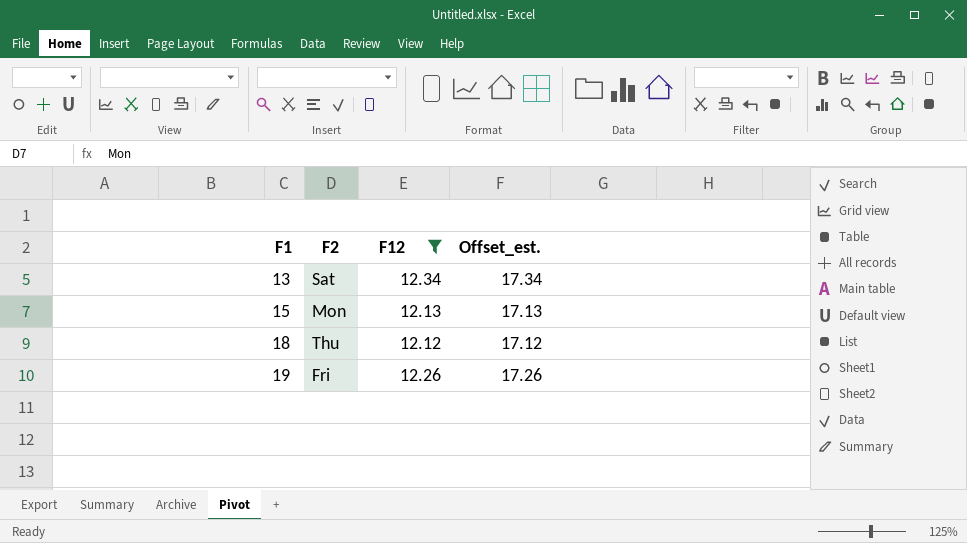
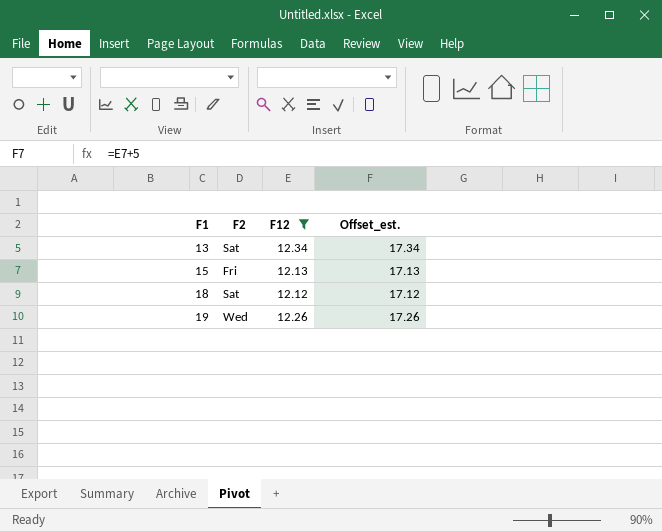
15 | F2: Mon -> Fri
18 | F2: Thu -> Sat
19 | F2: Fri -> Wed

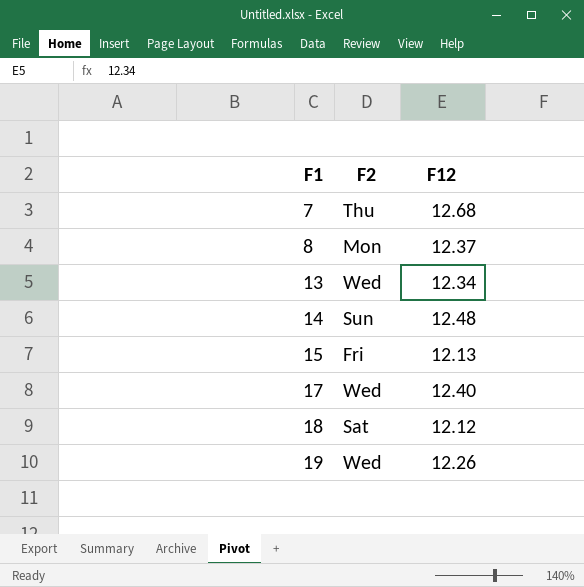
filter: F12 <= 12.34 -> none
column Offset_est. | formula: [F12] + 5 -> none
13 | F2: Sat -> Wed

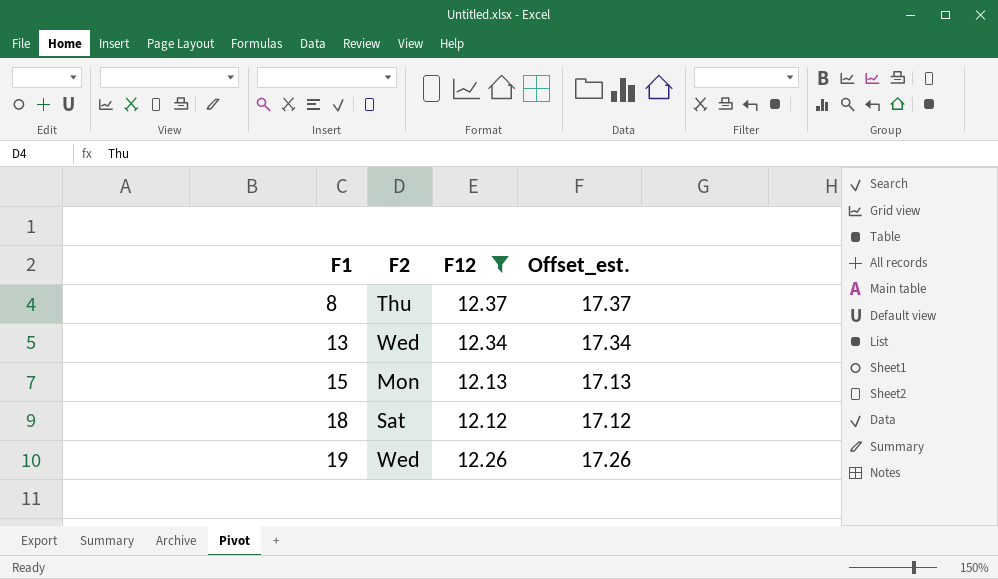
filter: none -> F12 <= 12.37
column Offset_est. | formula: none -> [F12] + 5
8 | F2: Mon -> Thu
15 | F2: Fri -> Mon

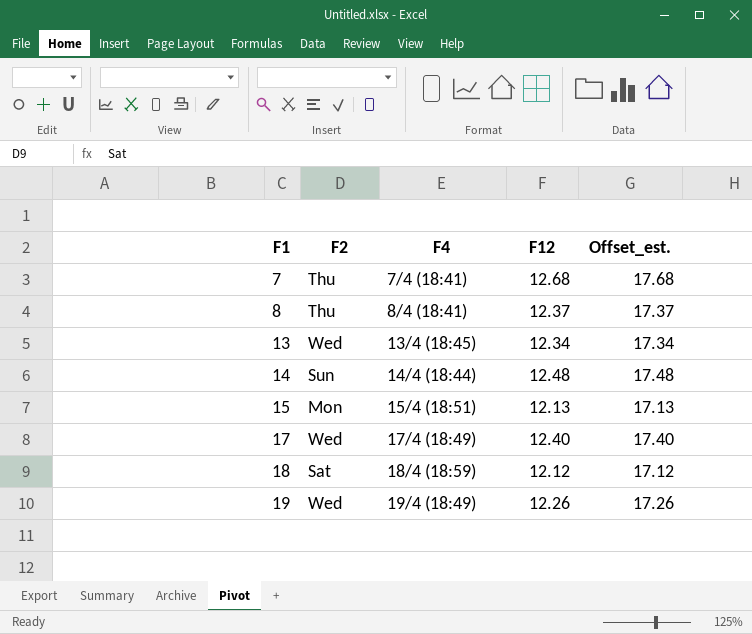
filter: F12 <= 12.37 -> none
column F4 | position: none -> 3

